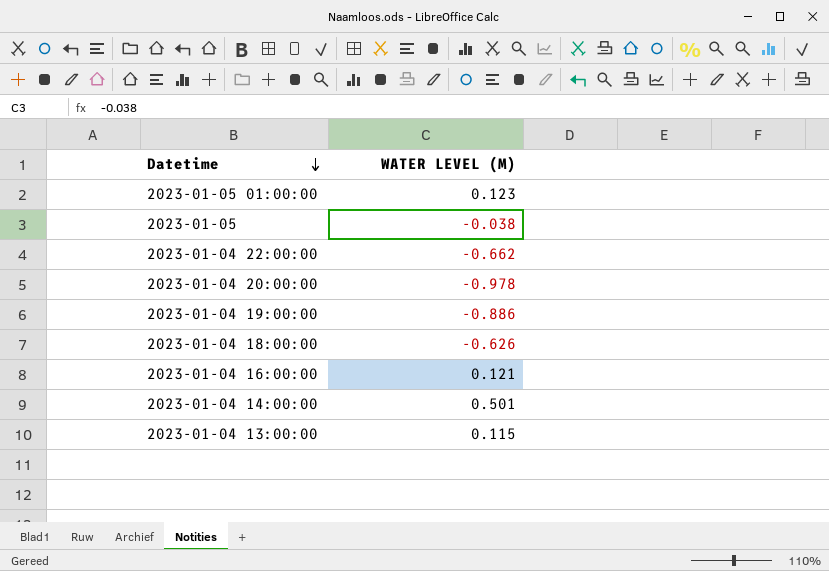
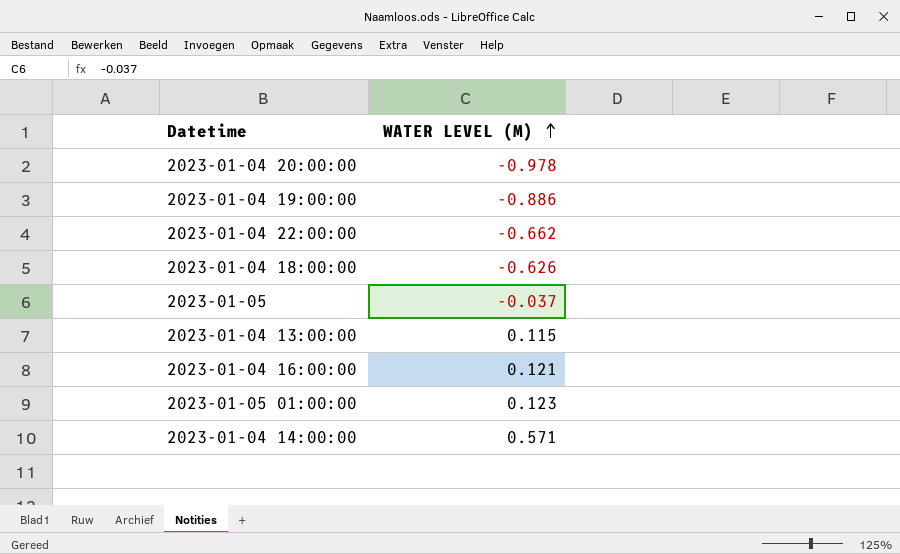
row order: Datetime descending -> WATER LEVEL (M) ascending
2023-01-05 | WATER LEVEL (M): -0.038 -> -0.037
2023-01-04 14:00:00 | WATER LEVEL (M): 0.501 -> 0.571

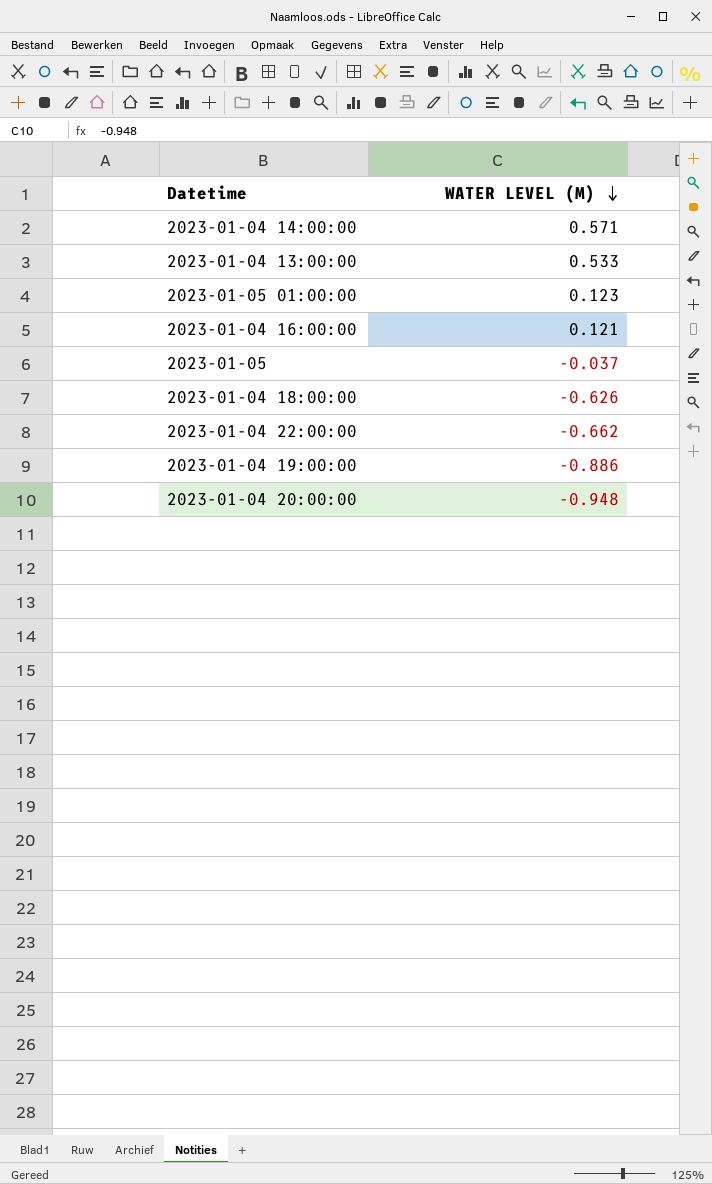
row order: WATER LEVEL (M) ascending -> WATER LEVEL (M) descending
2023-01-04 13:00:00 | WATER LEVEL (M): 0.115 -> 0.533
2023-01-04 20:00:00 | WATER LEVEL (M): -0.978 -> -0.948

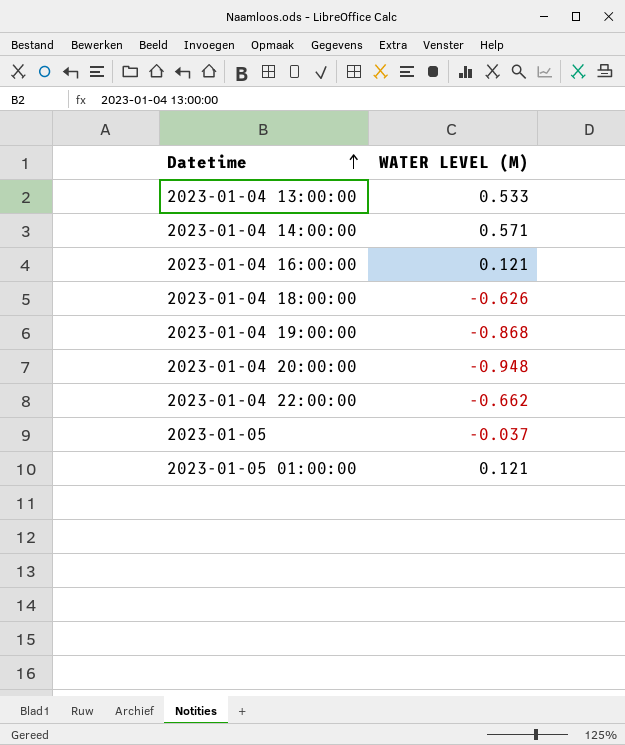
row order: WATER LEVEL (M) descending -> Datetime ascending
2023-01-04 19:00:00 | WATER LEVEL (M): -0.886 -> -0.868
2023-01-05 01:00:00 | WATER LEVEL (M): 0.123 -> 0.121

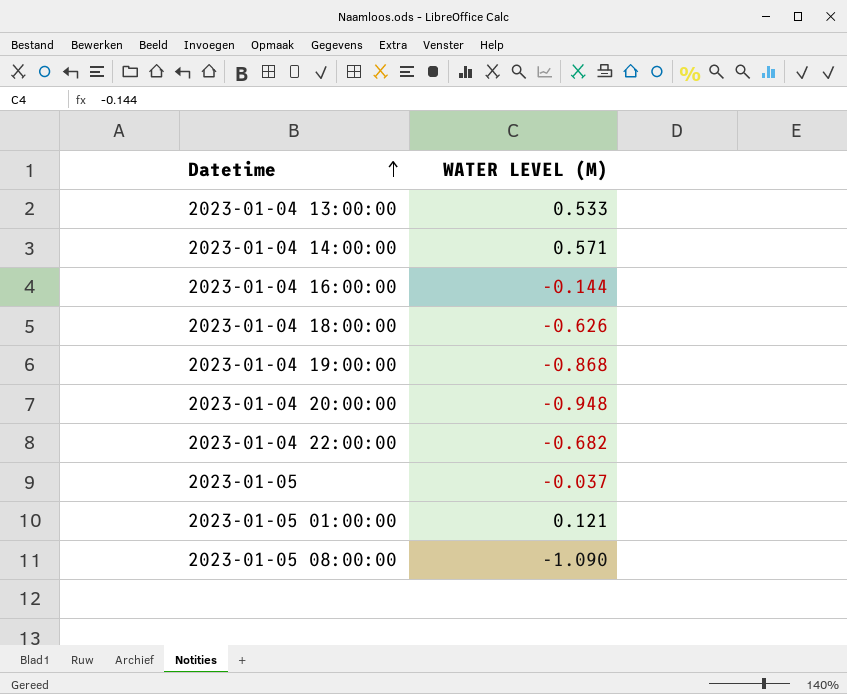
2023-01-04 16:00:00 | WATER LEVEL (M): 0.121 -> -0.144
2023-01-04 22:00:00 | WATER LEVEL (M): -0.662 -> -0.682
row 2023-01-05 08:00:00: none -> -1.090

